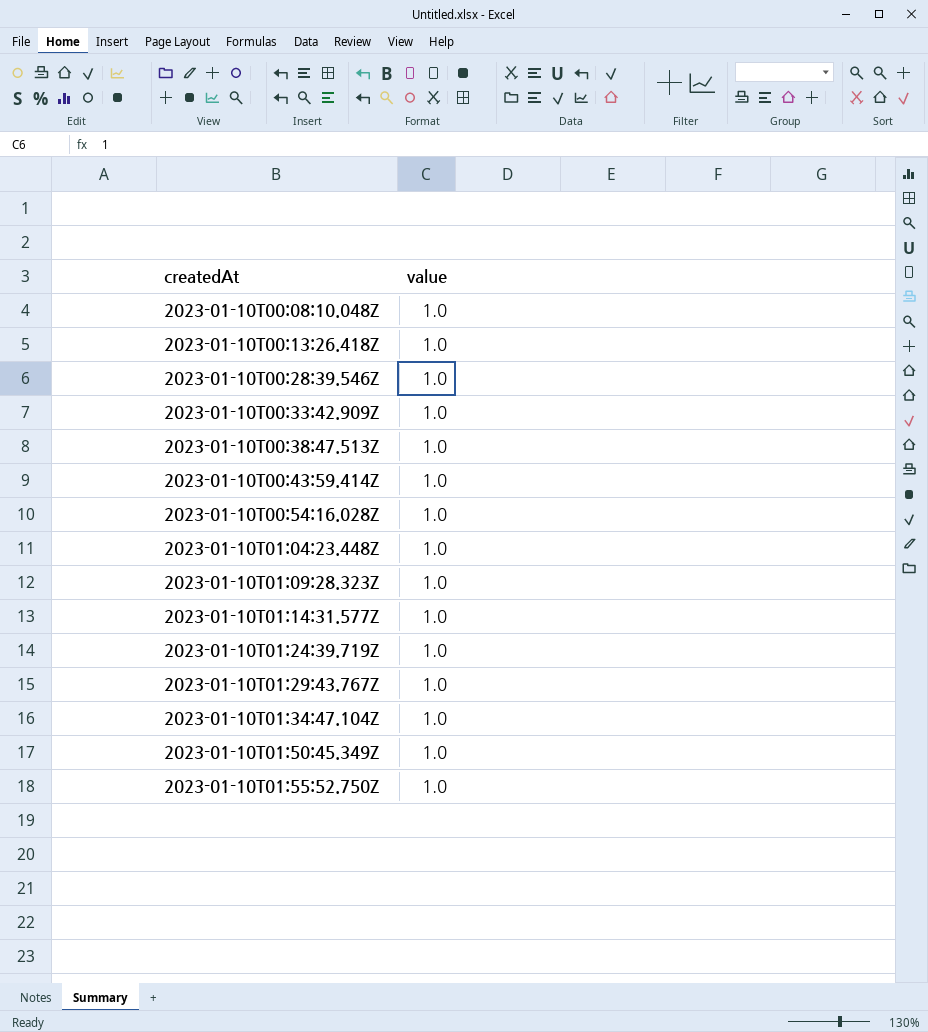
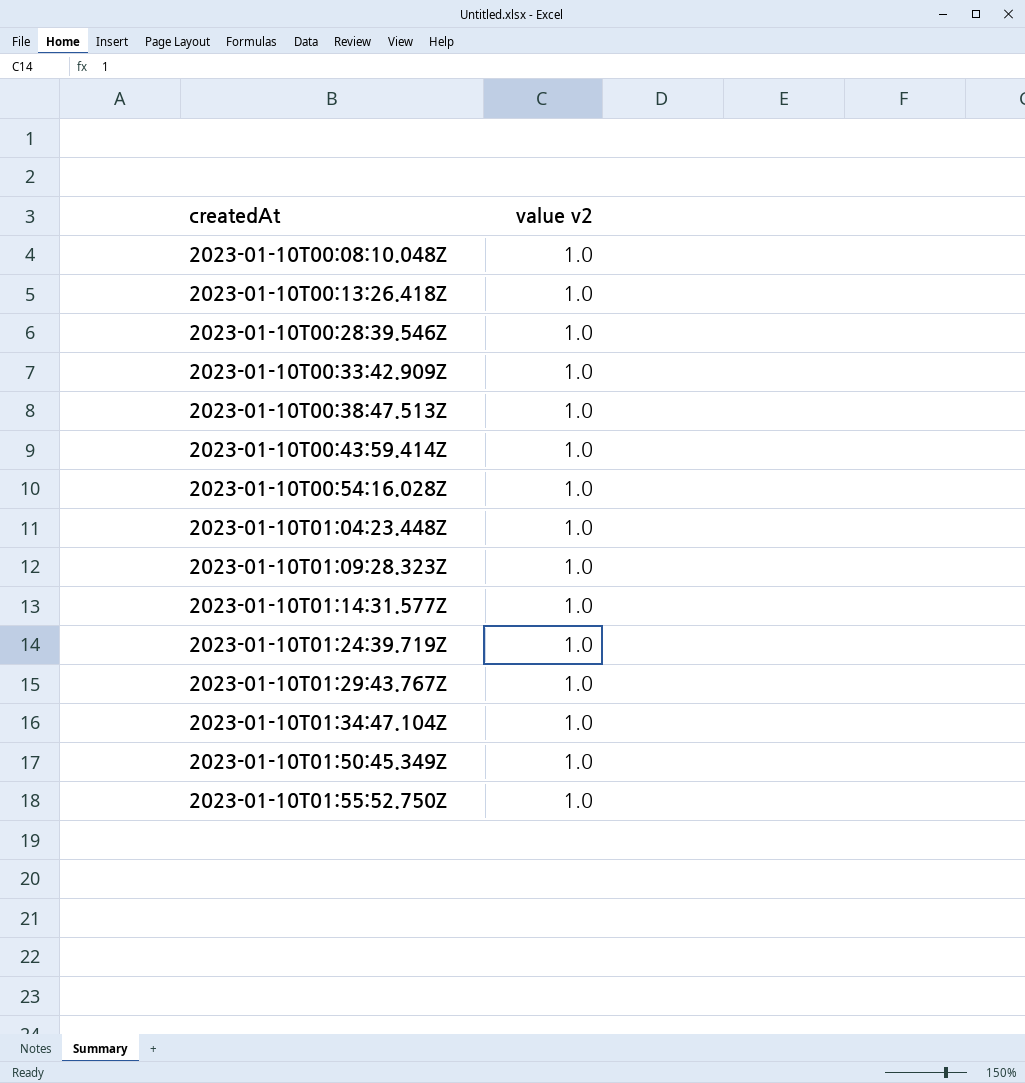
column name: value -> value v2

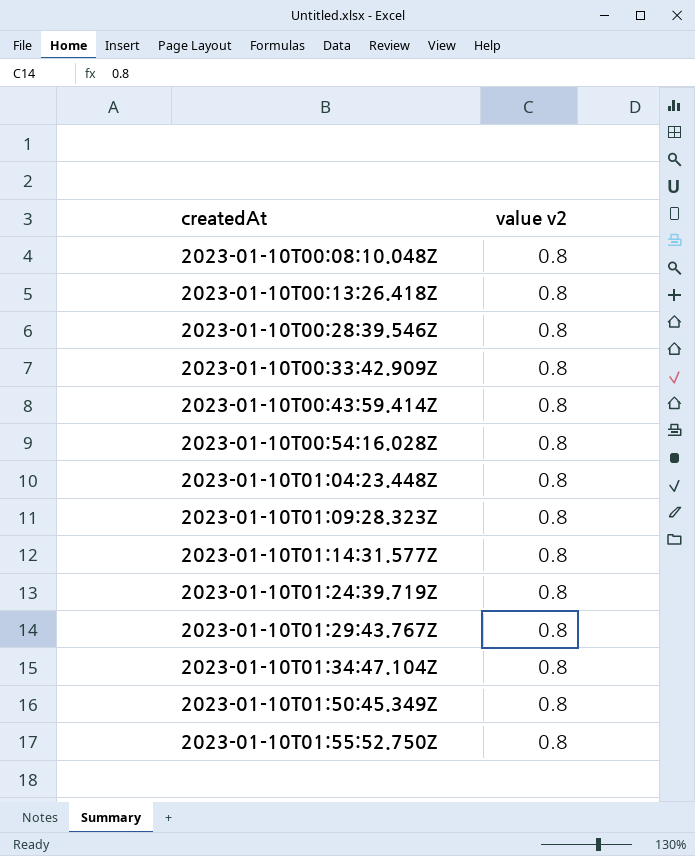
row 2023-01-10T00:38:47.513Z: 1.0 -> none
2023-01-10T00:08:10.048Z | value v2: 1.0 -> 0.8
2023-01-10T00:13:26.418Z | value v2: 1.0 -> 0.8
2023-01-10T00:28:39.546Z | value v2: 1.0 -> 0.8
2023-01-10T00:33:42.909Z | value v2: 1.0 -> 0.8
2023-01-10T00:43:59.414Z | value v2: 1.0 -> 0.8
2023-01-10T00:54:16.028Z | value v2: 1.0 -> 0.8
2023-01-10T01:04:23.448Z | value v2: 1.0 -> 0.8
2023-01-10T01:09:28.323Z | value v2: 1.0 -> 0.8
2023-01-10T01:14:31.577Z | value v2: 1.0 -> 0.8
2023-01-10T01:24:39.719Z | value v2: 1.0 -> 0.8
2023-01-10T01:29:43.767Z | value v2: 1.0 -> 0.8
2023-01-10T01:34:47.104Z | value v2: 1.0 -> 0.8
2023-01-10T01:50:45.349Z | value v2: 1.0 -> 0.8
2023-01-10T01:55:52.750Z | value v2: 1.0 -> 0.8

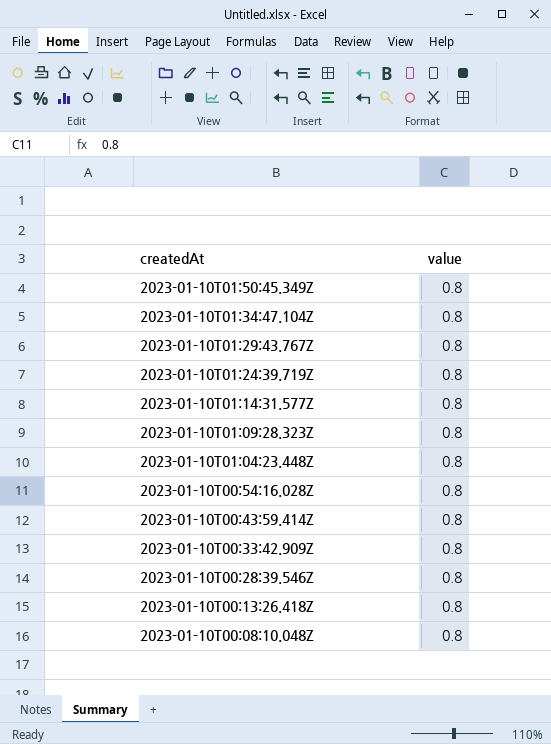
row order: createdAt ascending -> createdAt descending
column name: value v2 -> value
row 2023-01-10T01:55:52.750Z: 0.8 -> none

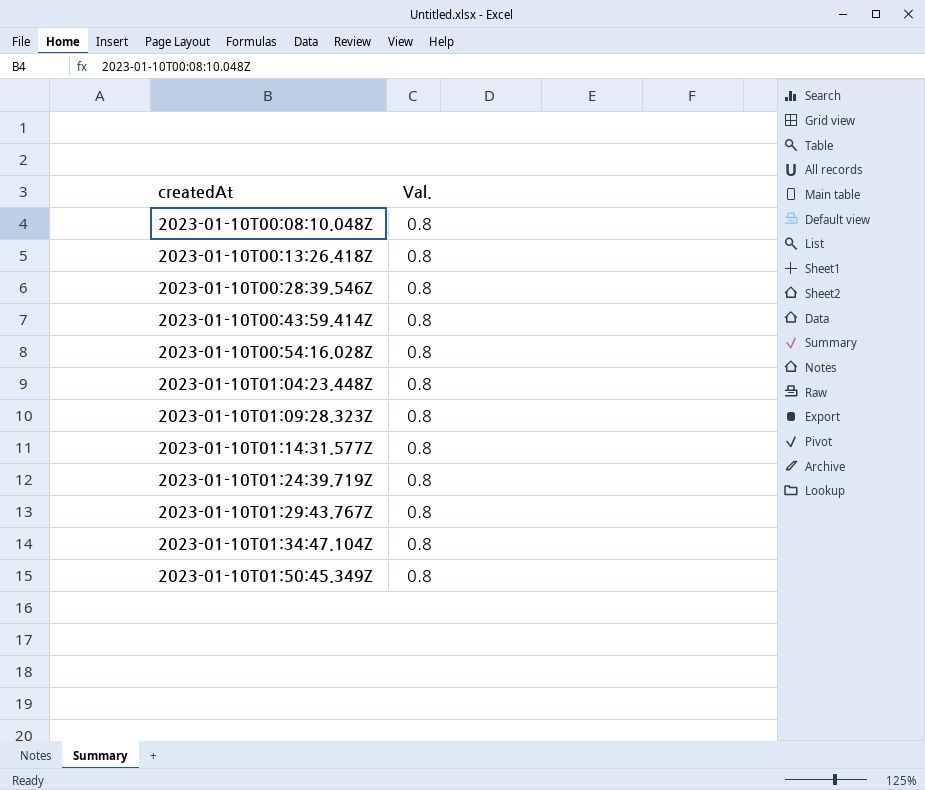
row order: createdAt descending -> createdAt ascending
column name: value -> Val.
row 2023-01-10T00:33:42.909Z: 0.8 -> none

